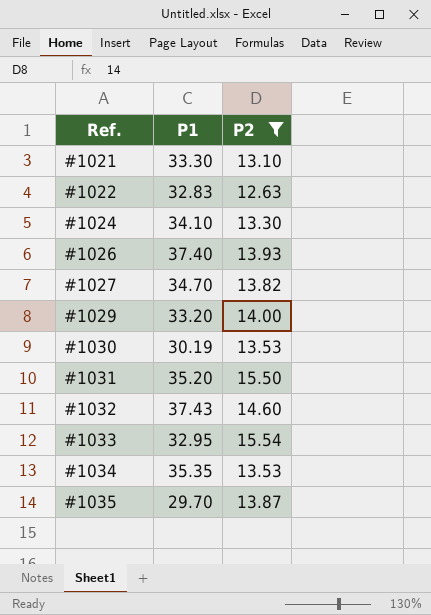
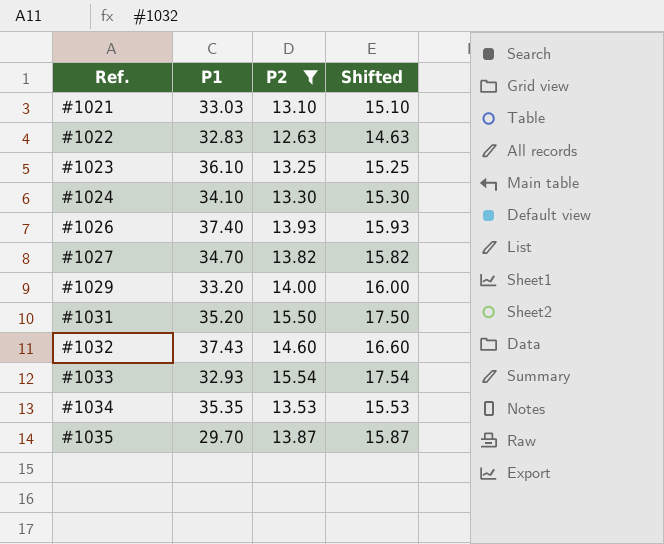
column Shifted | formula: none -> [P2] + 2
row #1030: 30.19 | 13.53 -> none
#1021 | P1: 33.30 -> 33.03
row #1023: none -> 36.10 | 13.25 | 15.25
#1033 | P1: 32.95 -> 32.93

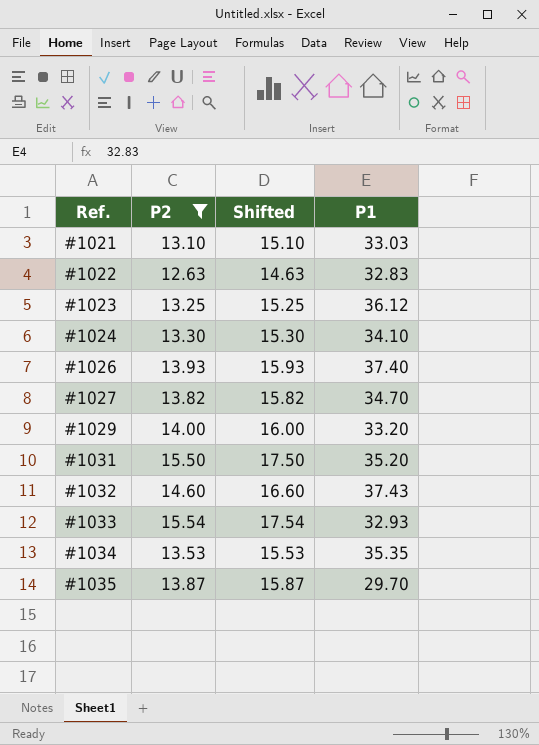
column P1 | position: 2 -> 4
#1023 | P1: 36.10 -> 36.12

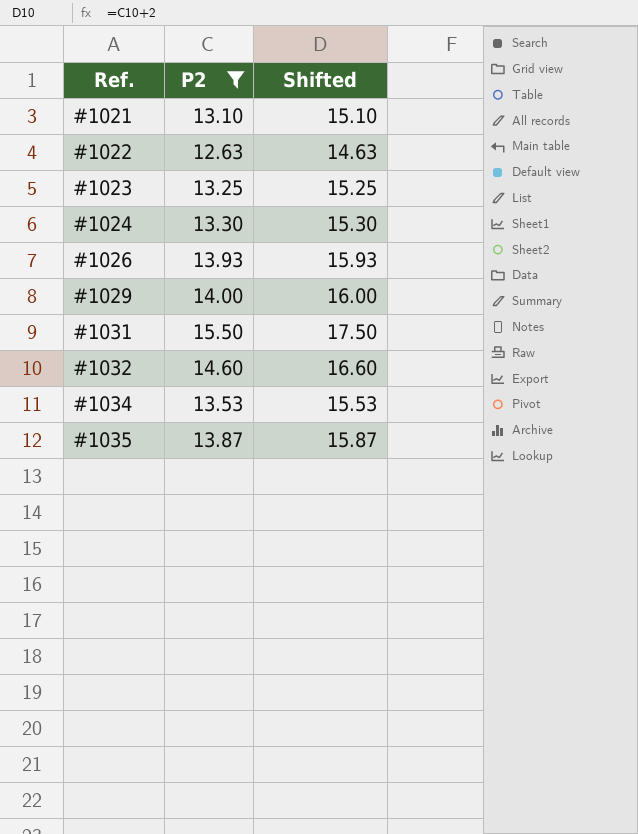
column P1 | position: 4 -> none
row #1027: 13.82 | 15.82 | 34.70 -> none
row #1033: 15.54 | 17.54 | 32.93 -> none

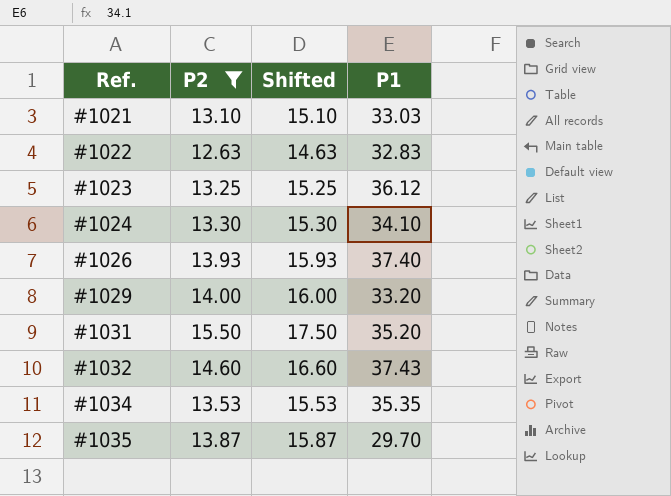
column P1 | position: none -> 4

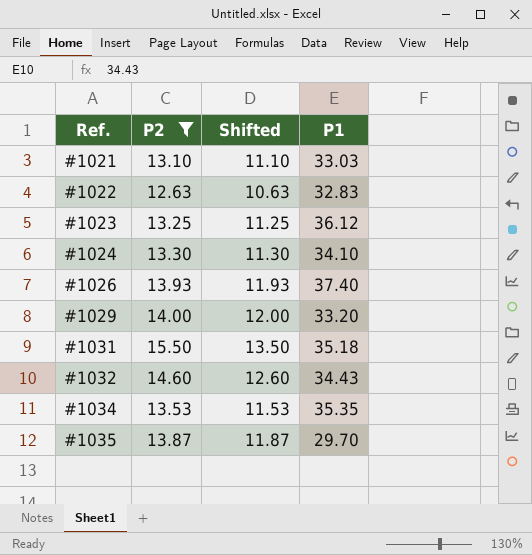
column Shifted | formula: [P2] + 2 -> [P2] - 2
#1031 | P1: 35.20 -> 35.18
#1032 | P1: 37.43 -> 34.43

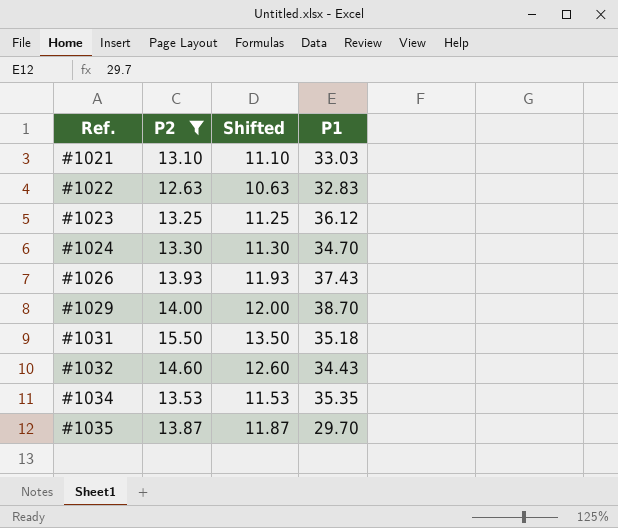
#1024 | P1: 34.10 -> 34.70
#1026 | P1: 37.40 -> 37.43
#1029 | P1: 33.20 -> 38.70

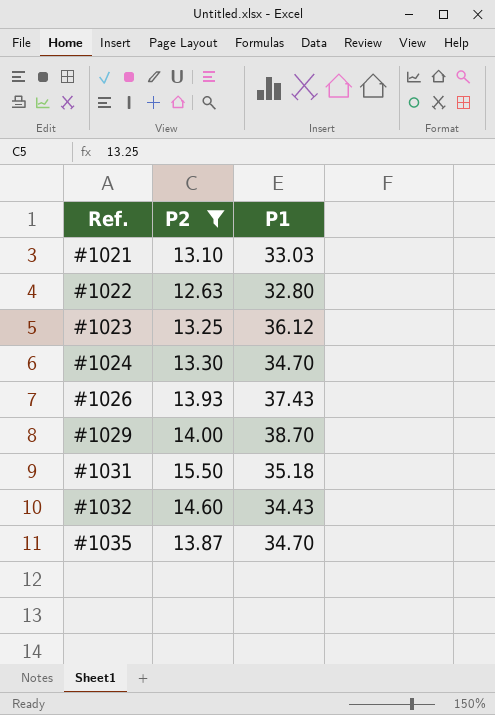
column Shifted | formula: [P2] - 2 -> none
row #1034: 13.53 | 11.53 | 35.35 -> none
#1022 | P1: 32.83 -> 32.80
#1035 | P1: 29.70 -> 34.70

